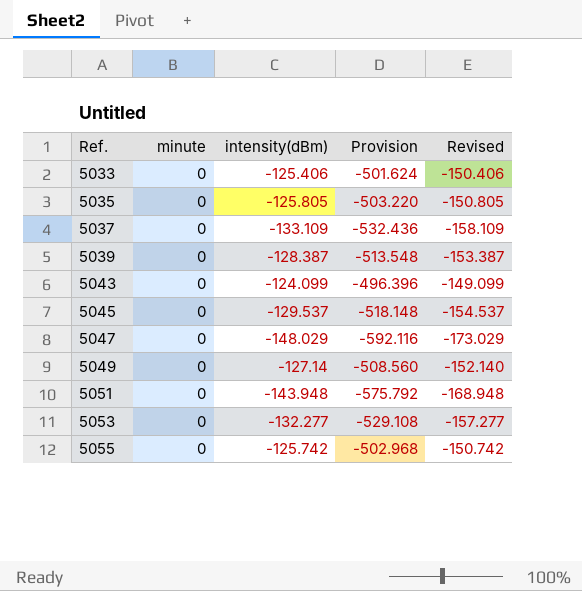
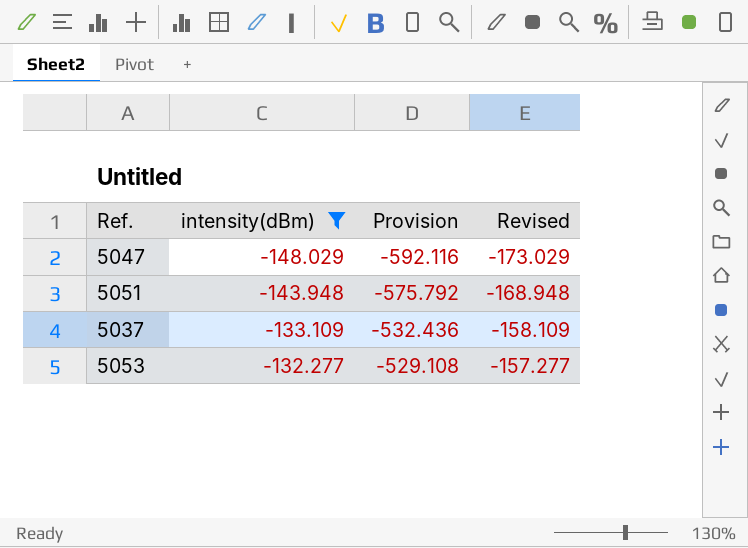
filter: none -> intensity(dBm) <= -132.277
row order: Ref. ascending -> intensity(dBm) ascending
column minute | position: 2 -> none

